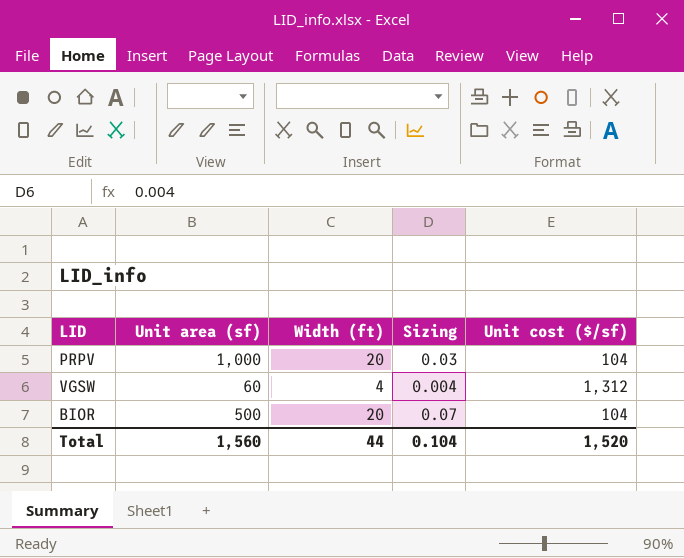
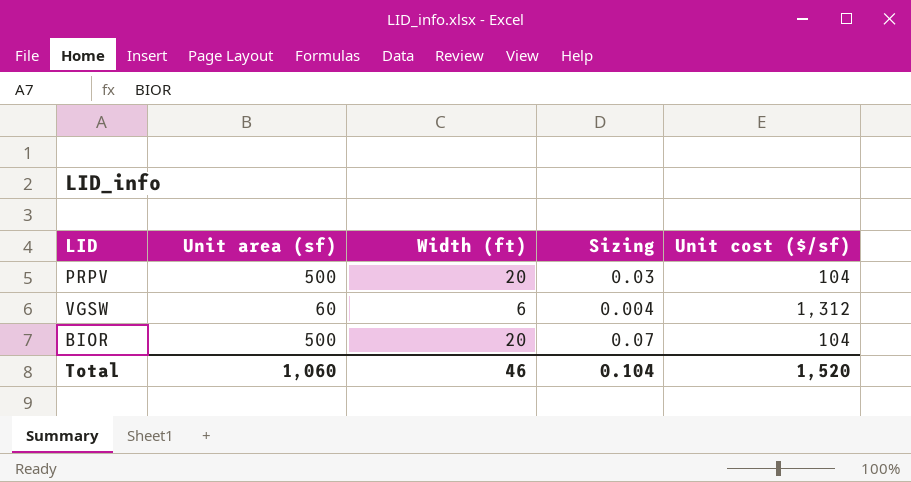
PRPV | Unit area (sf): 1,000 -> 500
VGSW | Width (ft): 4 -> 6
Total | Unit area (sf): 1,560 -> 1,060
Total | Width (ft): 44 -> 46

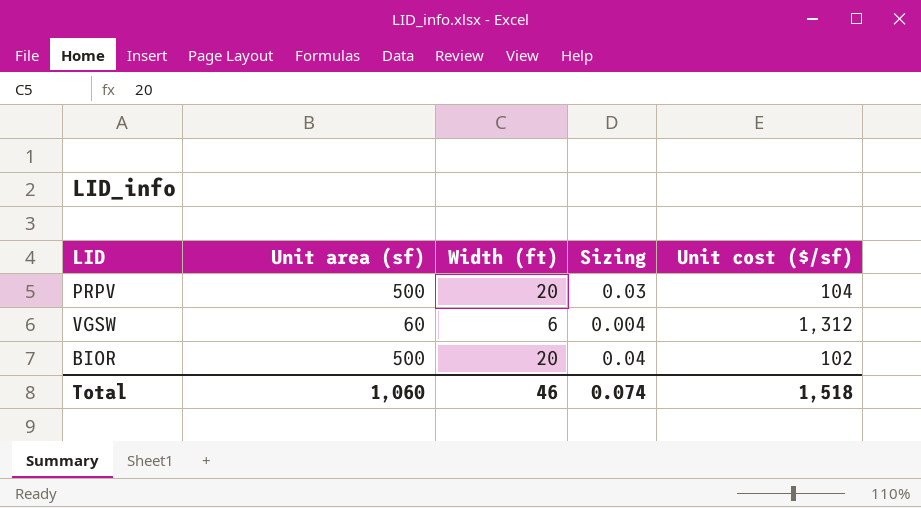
BIOR | Sizing: 0.07 -> 0.04
BIOR | Unit cost ($/sf): 104 -> 102
Total | Sizing: 0.104 -> 0.074
Total | Unit cost ($/sf): 1,520 -> 1,518

